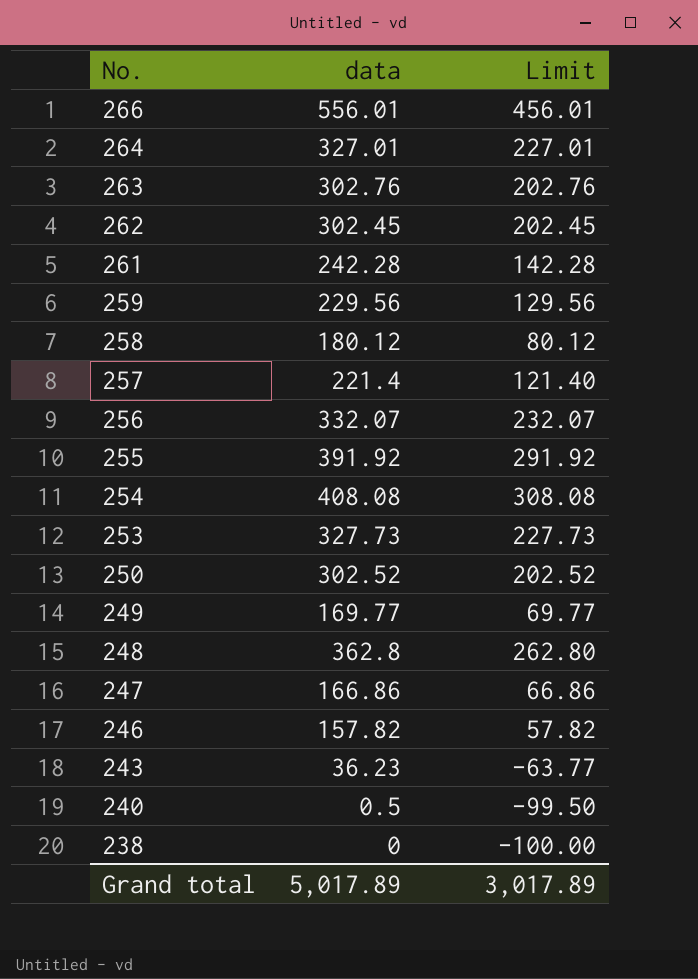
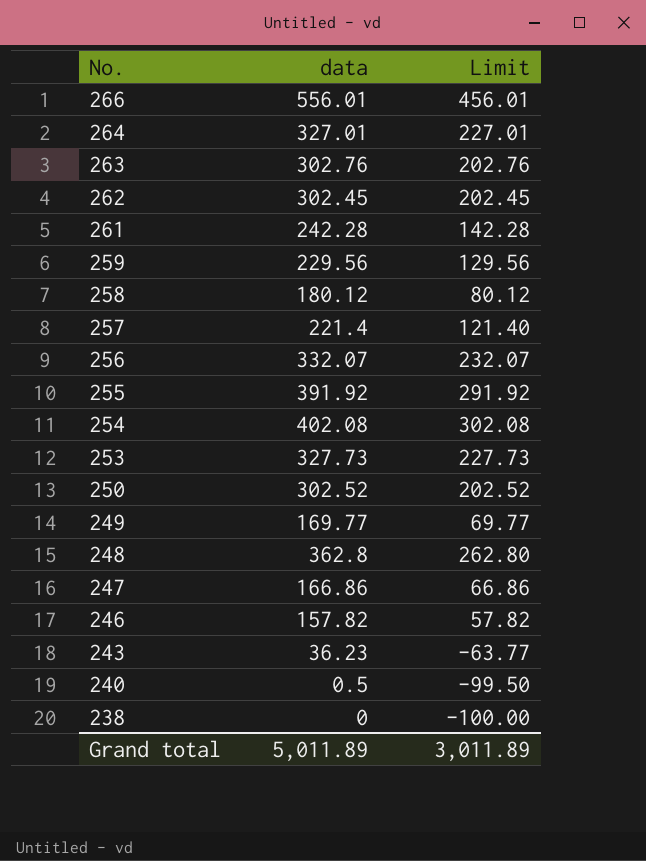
254 | data: 408.08 -> 402.08
254 | Limit: 308.08 -> 302.08
Grand total | data: 5,017.89 -> 5,011.89
Grand total | Limit: 3,017.89 -> 3,011.89

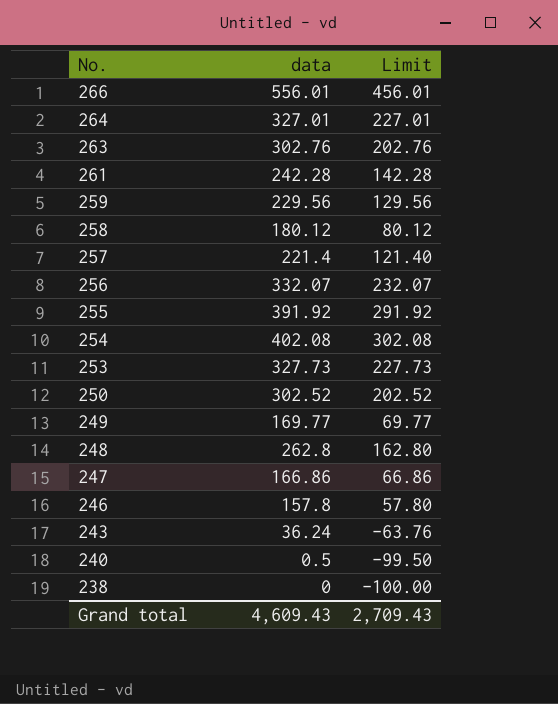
row 262: 302.45 | 202.45 -> none
248 | data: 362.8 -> 262.8
248 | Limit: 262.80 -> 162.80
246 | data: 157.82 -> 157.8
246 | Limit: 57.82 -> 57.80
243 | data: 36.23 -> 36.24
243 | Limit: -63.77 -> -63.76
Grand total | data: 5,011.89 -> 4,609.43
Grand total | Limit: 3,011.89 -> 2,709.43

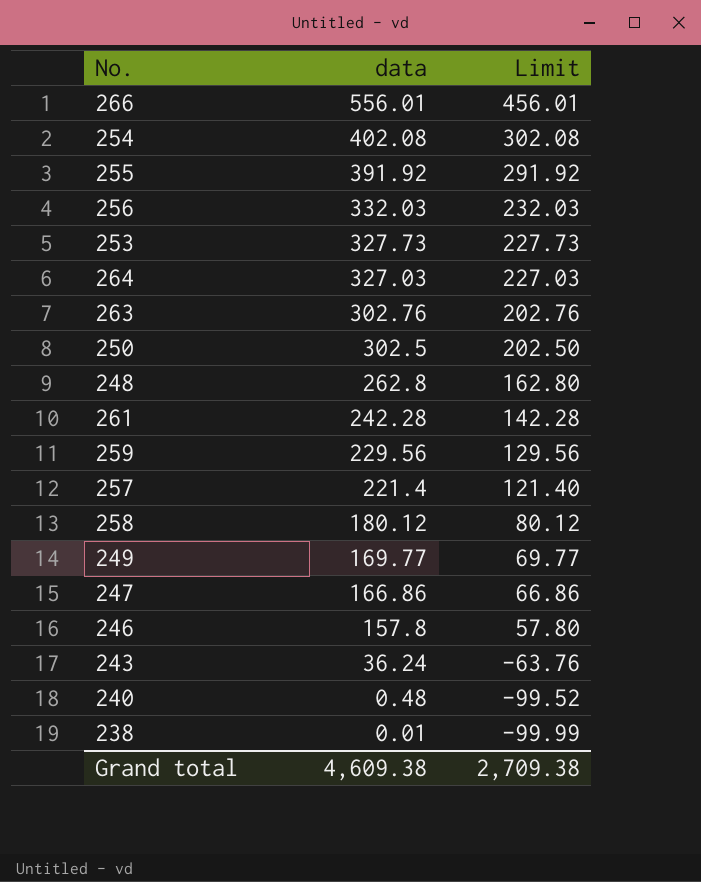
row order: No. descending -> data descending
256 | data: 332.07 -> 332.03
256 | Limit: 232.07 -> 232.03
264 | data: 327.01 -> 327.03
264 | Limit: 227.01 -> 227.03
250 | data: 302.52 -> 302.5
250 | Limit: 202.52 -> 202.50
240 | data: 0.5 -> 0.48
240 | Limit: -99.50 -> -99.52
238 | data: 0 -> 0.01
238 | Limit: -100.00 -> -99.99
Grand total | data: 4,609.43 -> 4,609.38
Grand total | Limit: 2,709.43 -> 2,709.38

